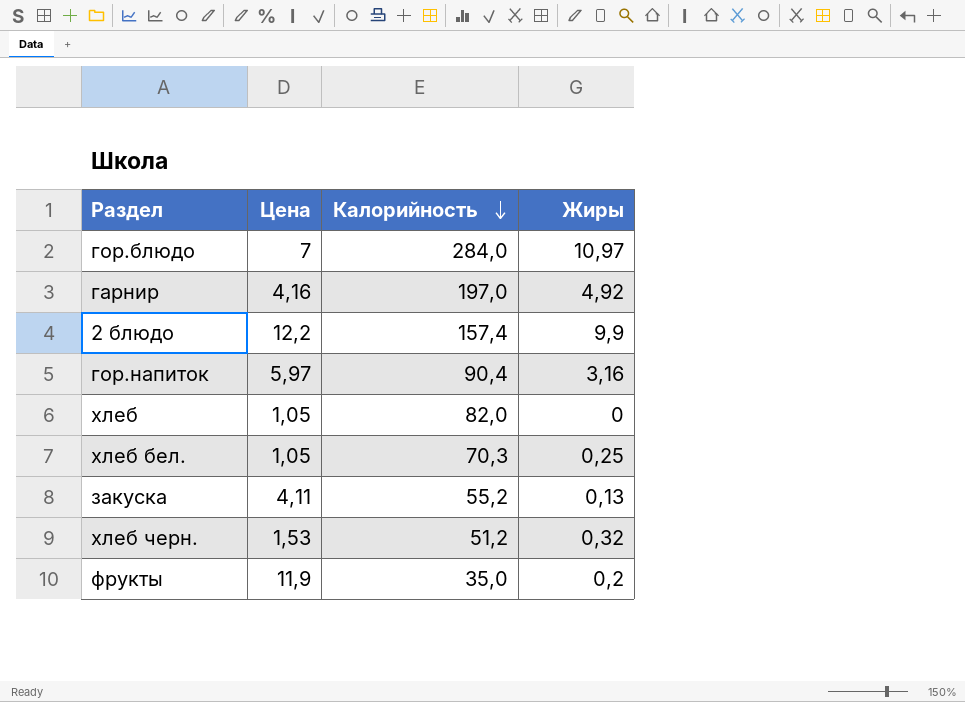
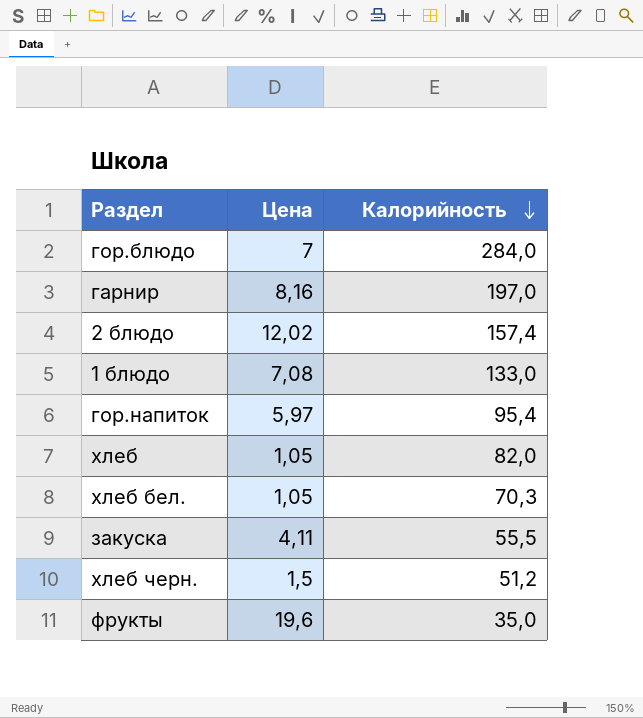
column Жиры | position: 4 -> none
гарнир | Цена: 4,16 -> 8,16
2 блюдо | Цена: 12,2 -> 12,02
row 1 блюдо: none -> 7,08 | 133,0
гор.напиток | Калорийность: 90,4 -> 95,4
закуска | Калорийность: 55,2 -> 55,5
хлеб черн. | Цена: 1,53 -> 1,5
фрукты | Цена: 11,9 -> 19,6

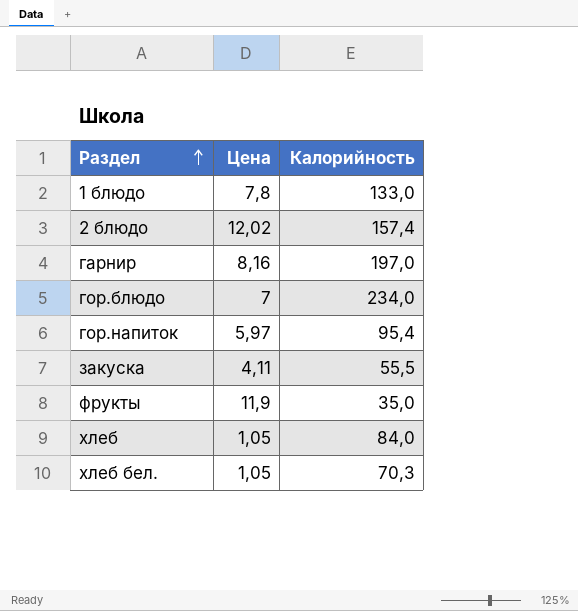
row order: Калорийность descending -> Раздел ascending
row хлеб черн.: 1,5 | 51,2 -> none
1 блюдо | Цена: 7,08 -> 7,8
гор.блюдо | Калорийность: 284,0 -> 234,0
фрукты | Цена: 19,6 -> 11,9
хлеб | Калорийность: 82,0 -> 84,0

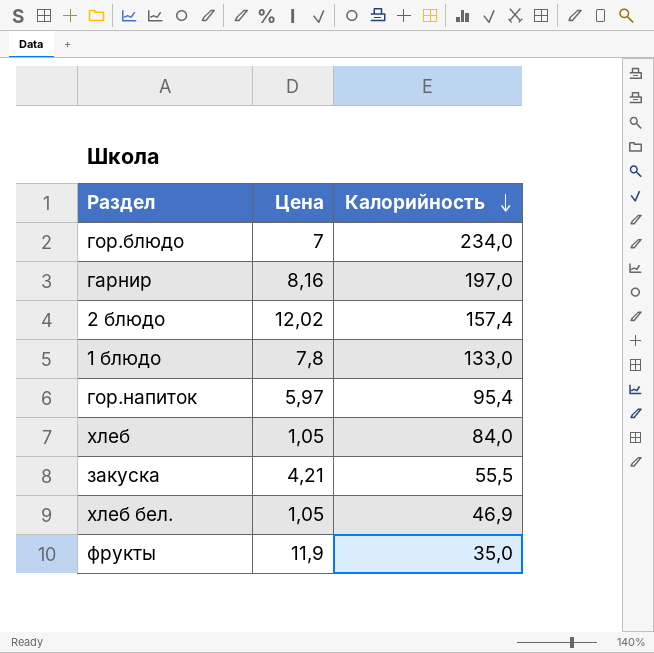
row order: Раздел ascending -> Калорийность descending
закуска | Цена: 4,11 -> 4,21
хлеб бел. | Калорийность: 70,3 -> 46,9

